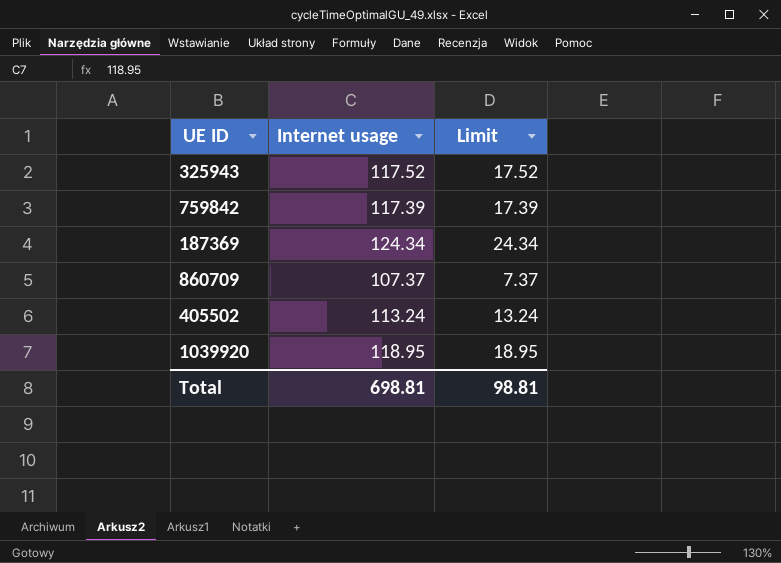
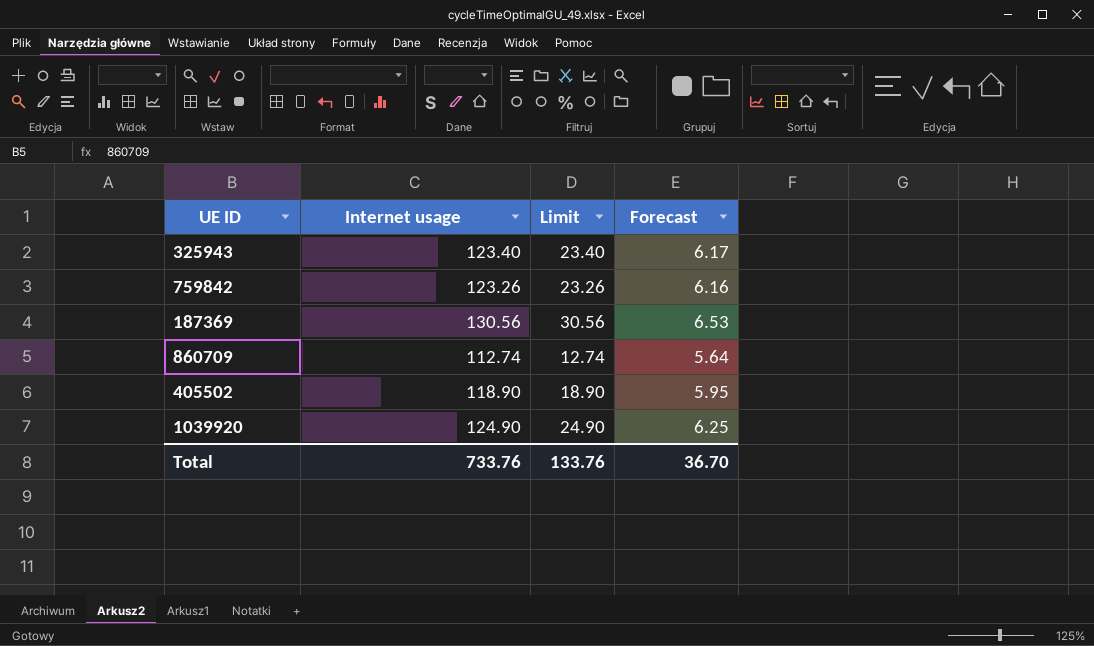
column Forecast | formula: none -> [Internet usage] * 0.05
325943 | Internet usage: 117.52 -> 123.40
325943 | Limit: 17.52 -> 23.40
759842 | Internet usage: 117.39 -> 123.26
759842 | Limit: 17.39 -> 23.26
187369 | Internet usage: 124.34 -> 130.56
187369 | Limit: 24.34 -> 30.56
860709 | Internet usage: 107.37 -> 112.74
860709 | Limit: 7.37 -> 12.74
405502 | Internet usage: 113.24 -> 118.90
405502 | Limit: 13.24 -> 18.90
1039920 | Internet usage: 118.95 -> 124.90
1039920 | Limit: 18.95 -> 24.90
Total | Internet usage: 698.81 -> 733.76
Total | Limit: 98.81 -> 133.76

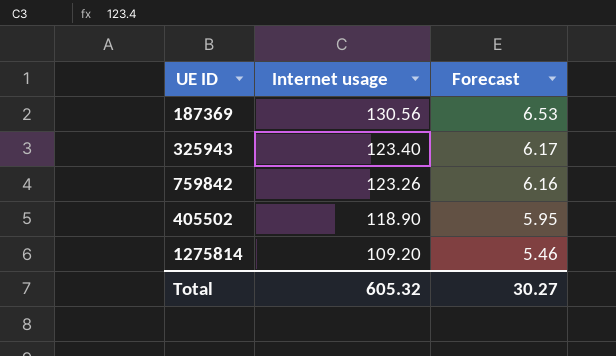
row order: none -> Internet usage descending
column Limit | formula: [Internet usage] - 100 -> none
row 860709: 112.74 | 12.74 | 5.64 -> none
row 1039920: 124.90 | 24.90 | 6.25 -> none
row 1275814: none -> 109.20 | 5.46
Total | Internet usage: 733.76 -> 605.32
Total | Forecast: 36.70 -> 30.27

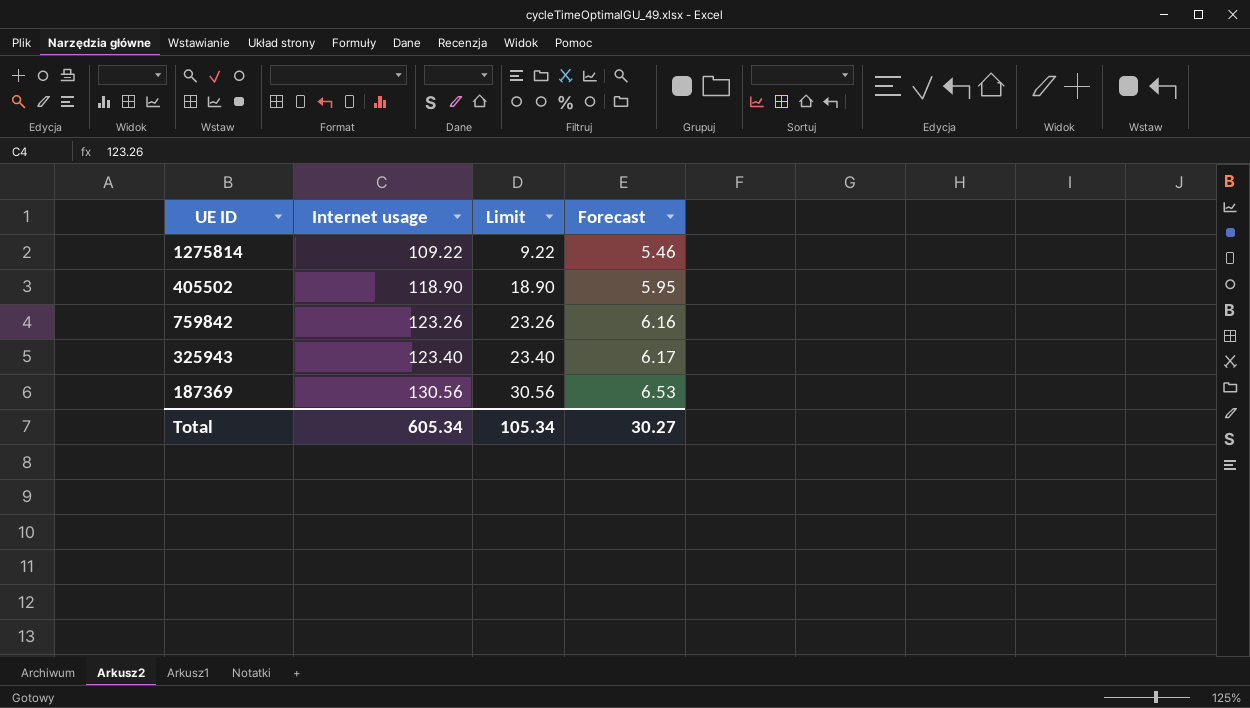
row order: Internet usage descending -> Internet usage ascending
column Limit | formula: none -> [Internet usage] - 100
1275814 | Internet usage: 109.20 -> 109.22
Total | Internet usage: 605.32 -> 605.34

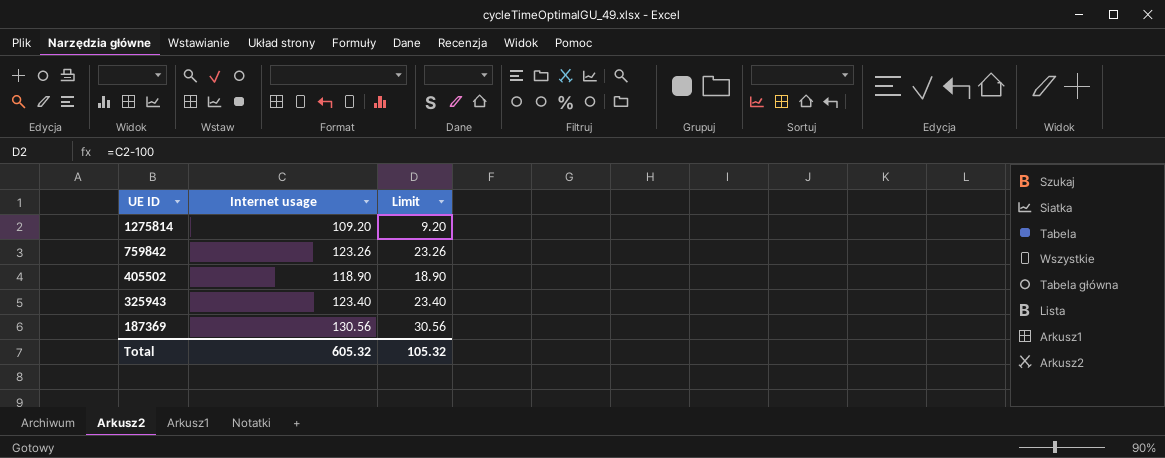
row order: Internet usage ascending -> UE ID descending
column Forecast | formula: [Internet usage] * 0.05 -> none
1275814 | Internet usage: 109.22 -> 109.20
1275814 | Limit: 9.22 -> 9.20
Total | Internet usage: 605.34 -> 605.32
Total | Limit: 105.34 -> 105.32

